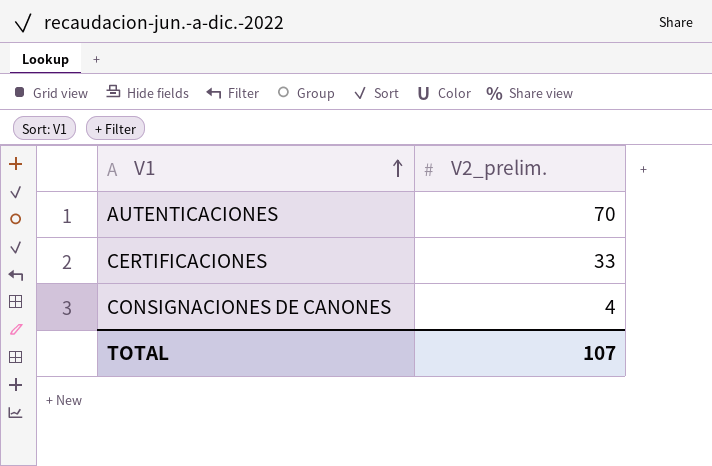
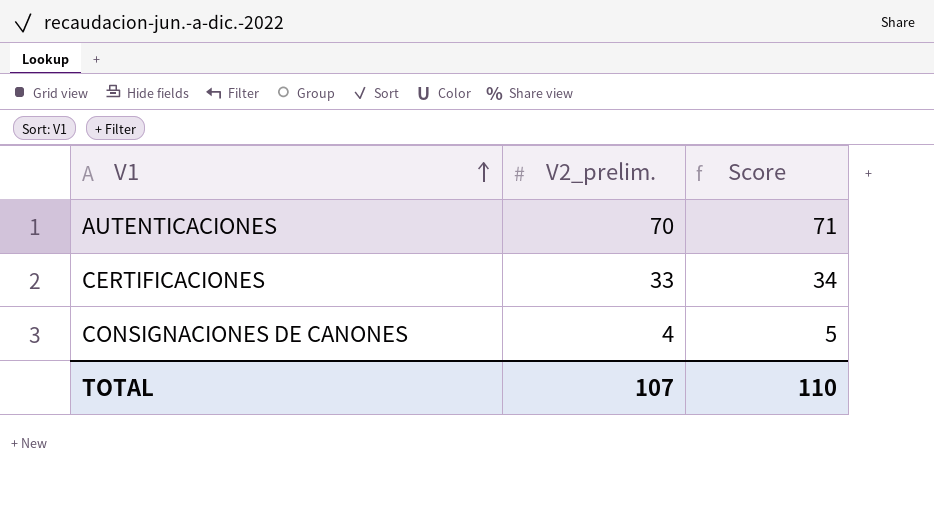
column Score | formula: none -> [V2_prelim.] + 1

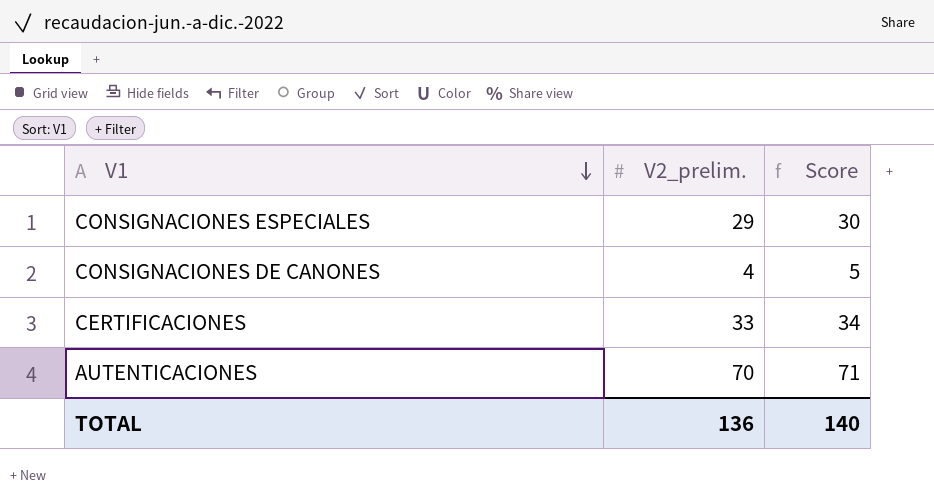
row order: V1 ascending -> V1 descending
row CONSIGNACIONES ESPECIALES: none -> 29 | 30
TOTAL | V2_prelim.: 107 -> 136
TOTAL | Score: 110 -> 140

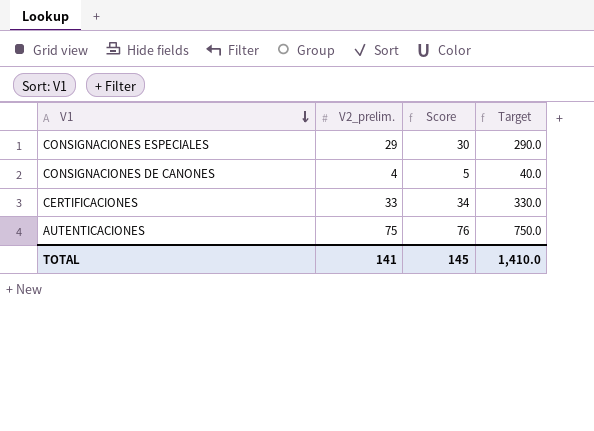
column Target | formula: none -> [V2_prelim.] * 10
AUTENTICACIONES | V2_prelim.: 70 -> 75
AUTENTICACIONES | Score: 71 -> 76
TOTAL | V2_prelim.: 136 -> 141
TOTAL | Score: 140 -> 145

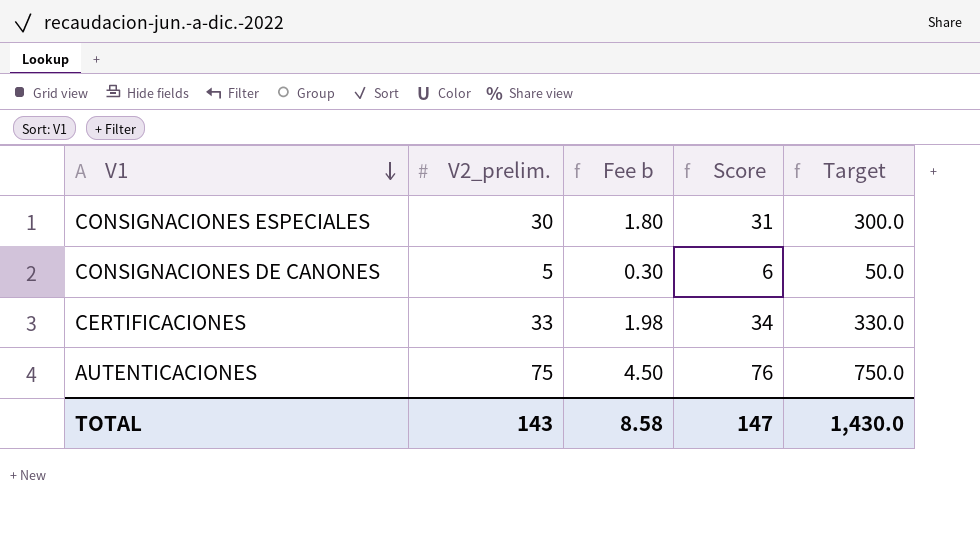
column Fee b | formula: none -> [V2_prelim.] * 0.06
CONSIGNACIONES ESPECIALES | V2_prelim.: 29 -> 30
CONSIGNACIONES ESPECIALES | Score: 30 -> 31
CONSIGNACIONES ESPECIALES | Target: 290.0 -> 300.0
CONSIGNACIONES DE CANONES | V2_prelim.: 4 -> 5
CONSIGNACIONES DE CANONES | Score: 5 -> 6
CONSIGNACIONES DE CANONES | Target: 40.0 -> 50.0
TOTAL | V2_prelim.: 141 -> 143
TOTAL | Score: 145 -> 147
TOTAL | Target: 1,410.0 -> 1,430.0

